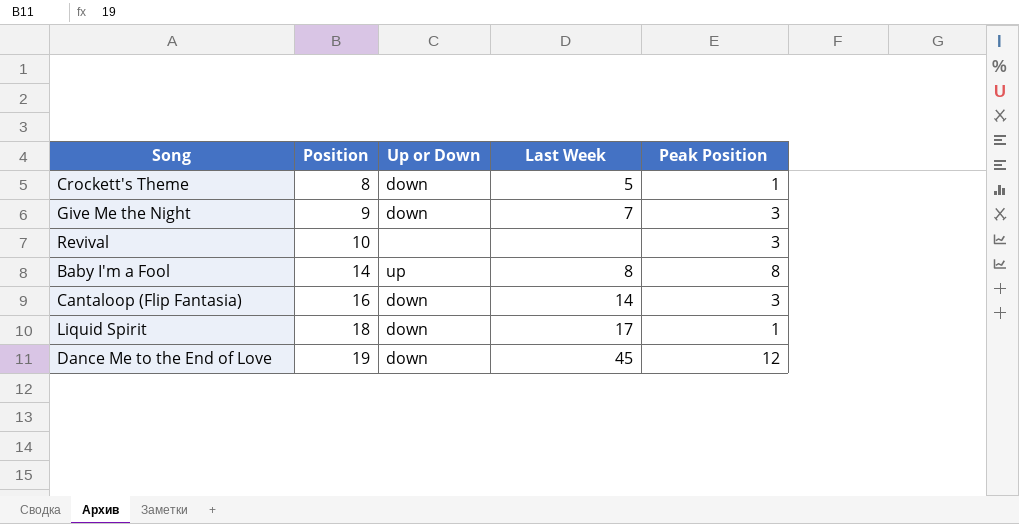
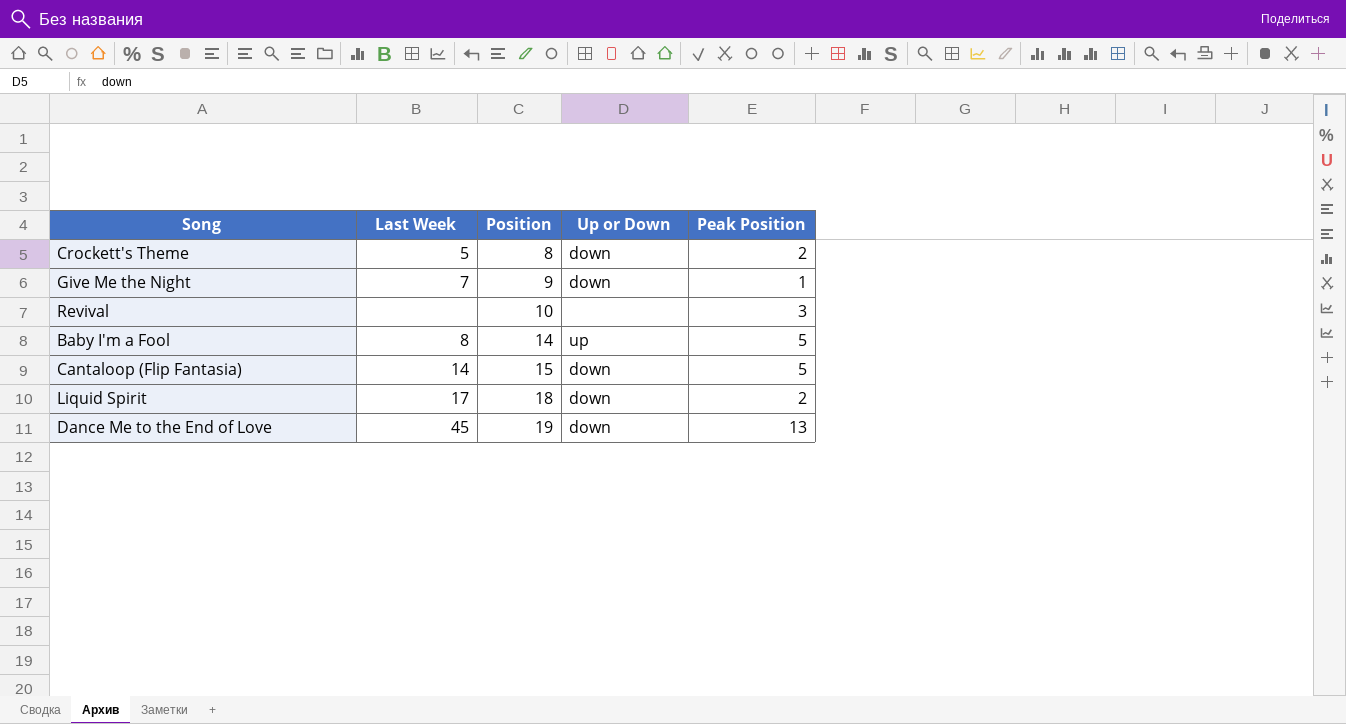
column Last Week | position: 4 -> 2
Crockett's Theme | Peak Position: 1 -> 2
Give Me the Night | Peak Position: 3 -> 1
Baby I'm a Fool | Peak Position: 8 -> 5
Cantaloop (Flip Fantasia) | Position: 16 -> 15
Cantaloop (Flip Fantasia) | Peak Position: 3 -> 5
Liquid Spirit | Peak Position: 1 -> 2
Dance Me to the End of Love | Peak Position: 12 -> 13

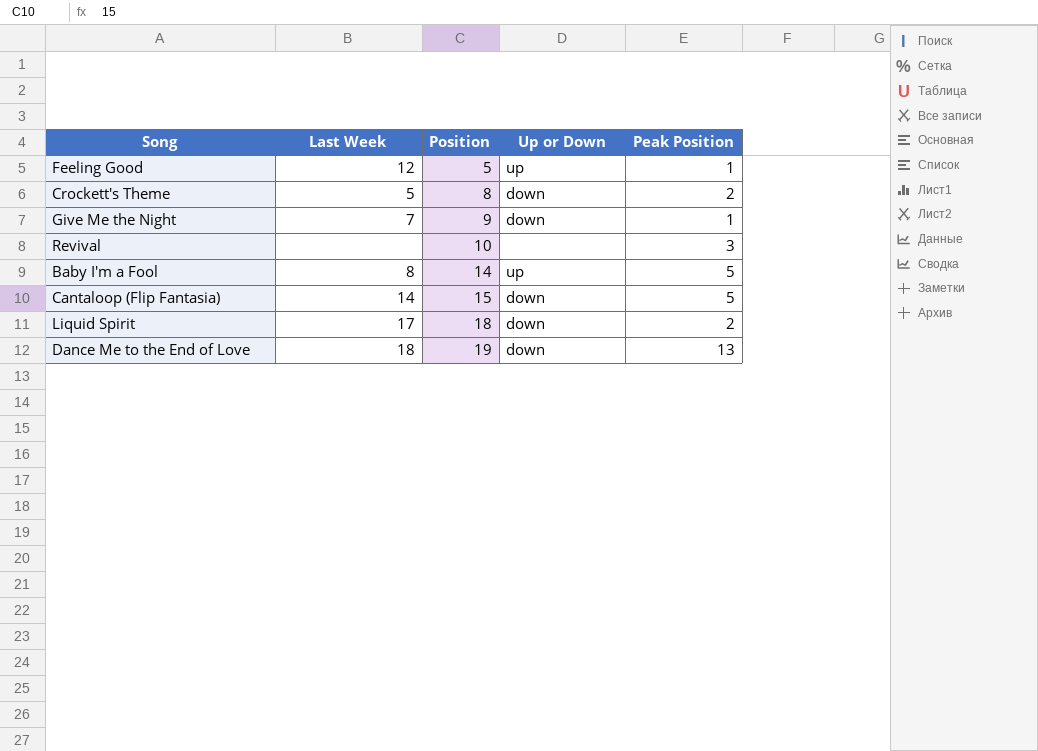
row Feeling Good: none -> 12 | 5 | up | 1
Dance Me to the End of Love | Last Week: 45 -> 18

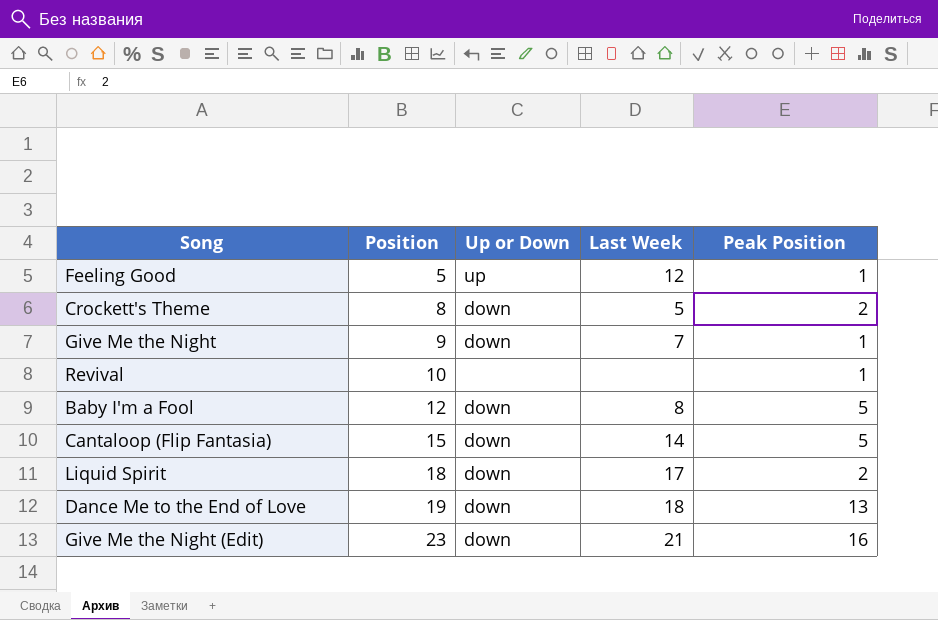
column Last Week | position: 2 -> 4
Revival | Peak Position: 3 -> 1
Baby I'm a Fool | Position: 14 -> 12
Baby I'm a Fool | Up or Down: up -> down
row Give Me the Night (Edit): none -> 23 | down | 21 | 16

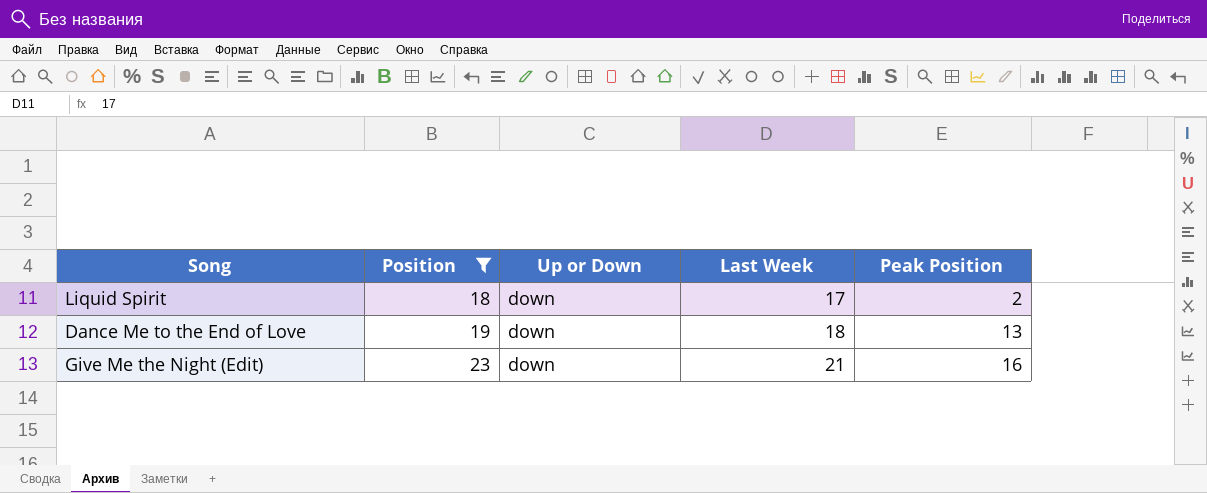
filter: none -> Position >= 18

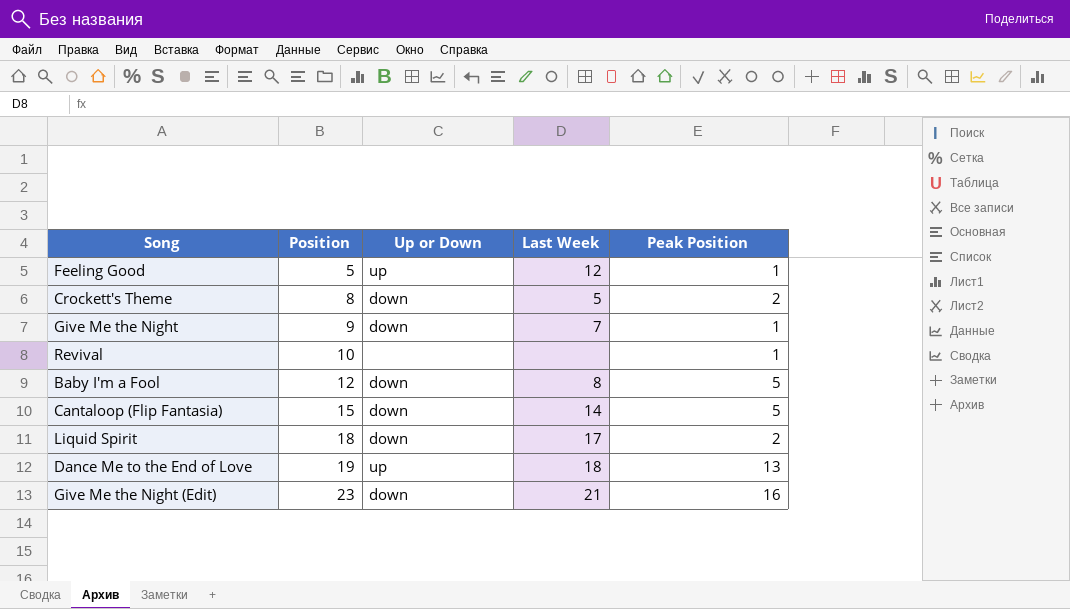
filter: Position >= 18 -> none
Dance Me to the End of Love | Up or Down: down -> up

